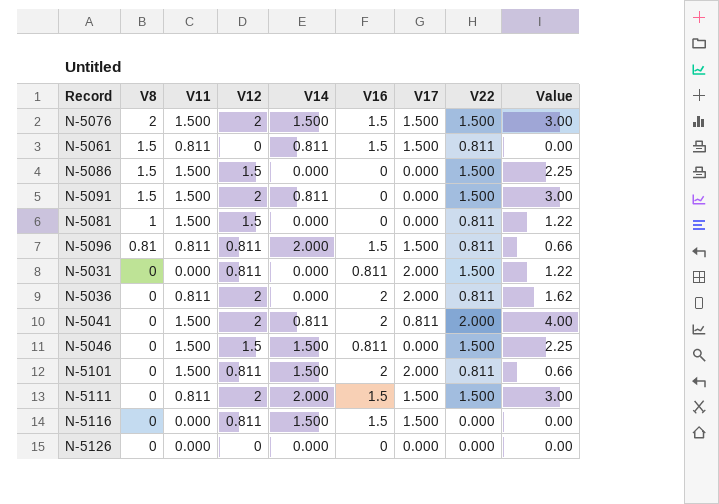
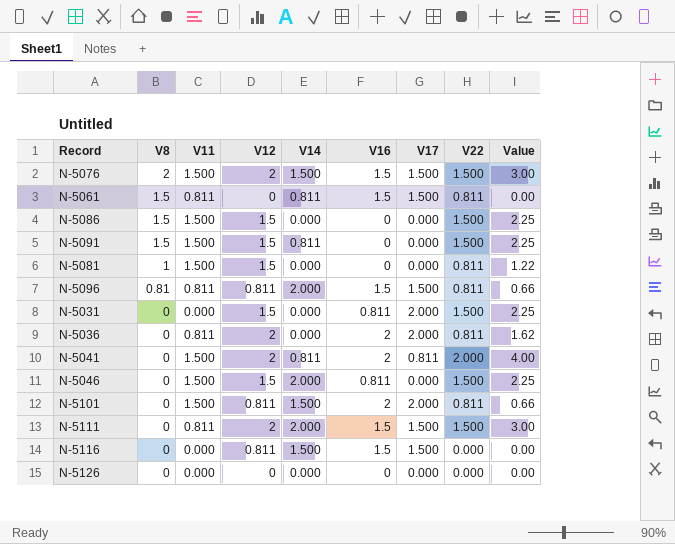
N-5091 | V12: 2 -> 1.5
N-5091 | Value: 3.00 -> 2.25
N-5031 | V12: 0.811 -> 1.5
N-5031 | Value: 1.22 -> 2.25
N-5046 | V14: 1.500 -> 2.000

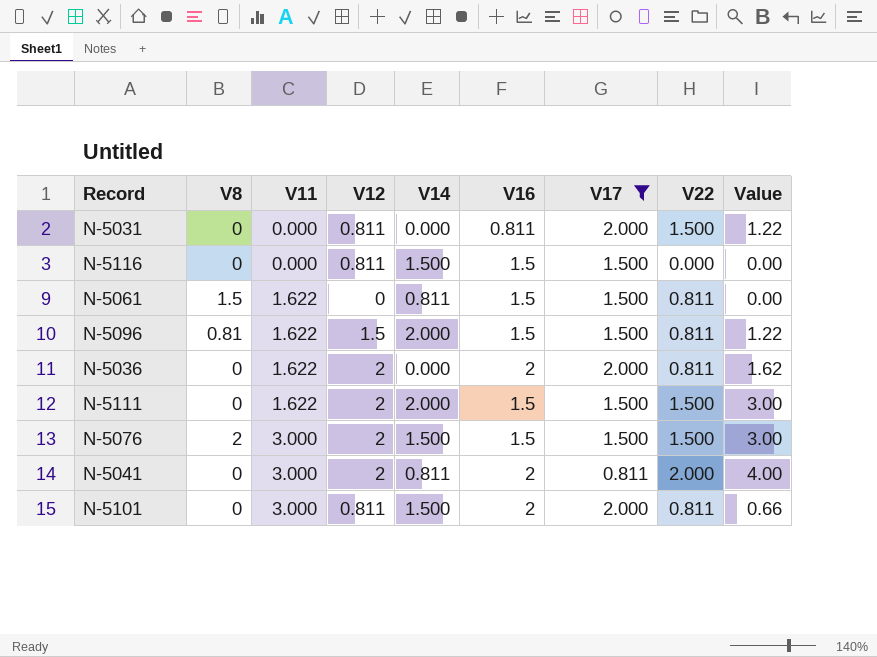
filter: none -> V17 != 0.000
row order: V8 descending -> V11 ascending
N-5031 | V12: 1.5 -> 0.811
N-5031 | Value: 2.25 -> 1.22
N-5061 | V11: 0.811 -> 1.622
N-5096 | V11: 0.811 -> 1.622
N-5096 | V12: 0.811 -> 1.5
N-5096 | Value: 0.66 -> 1.22
N-5036 | V11: 0.811 -> 1.622
N-5111 | V11: 0.811 -> 1.622
N-5076 | V11: 1.500 -> 3.000
N-5041 | V11: 1.500 -> 3.000
N-5101 | V11: 1.500 -> 3.000

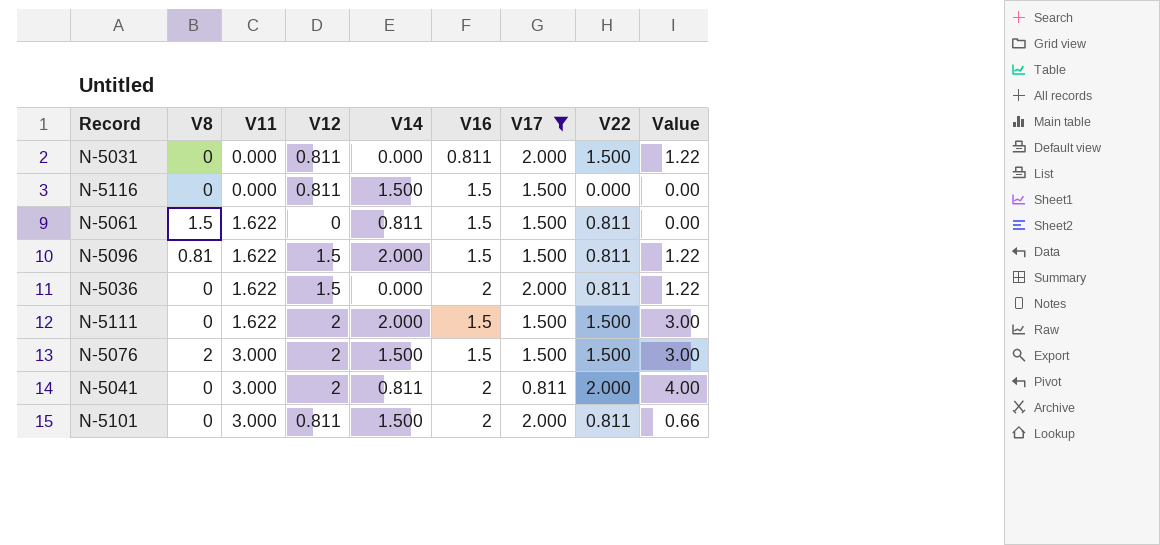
N-5036 | V12: 2 -> 1.5
N-5036 | Value: 1.62 -> 1.22

